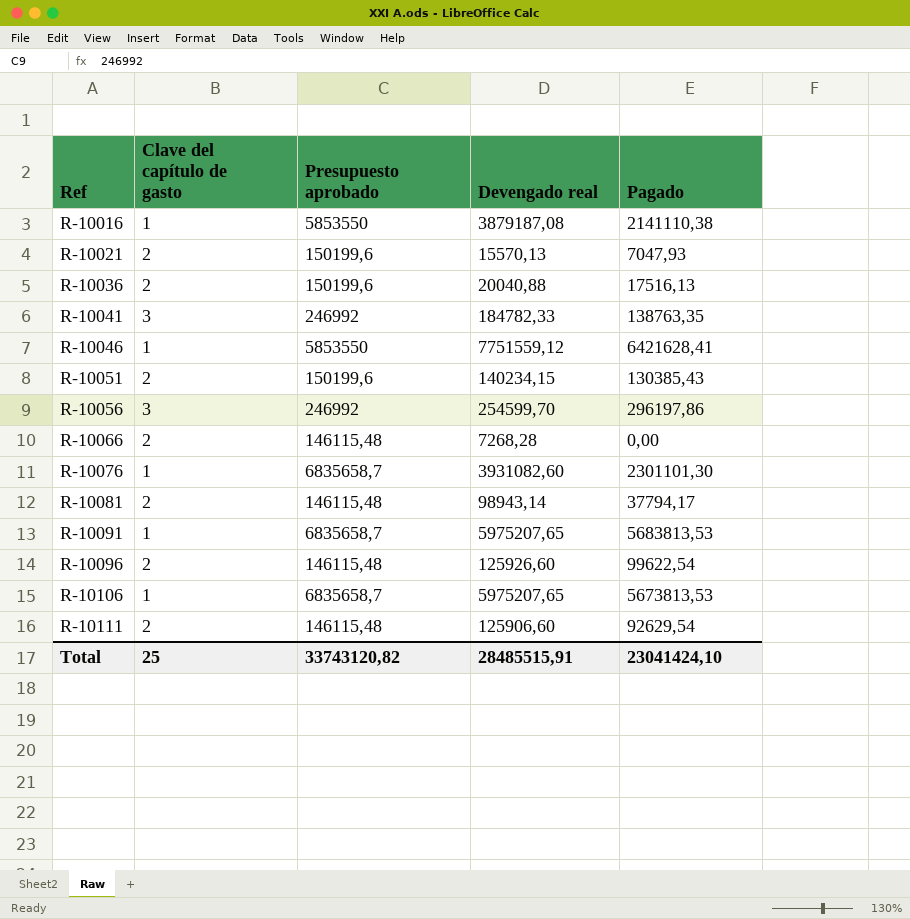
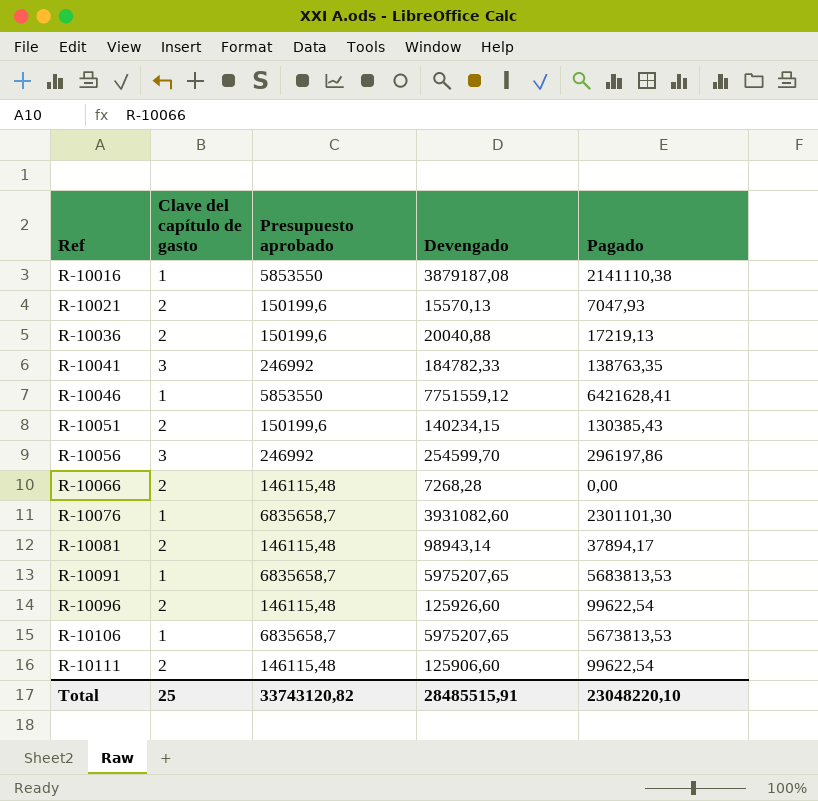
column name: Devengado real -> Devengado
R-10036 | Pagado: 17516,13 -> 17219,13
R-10081 | Pagado: 37794,17 -> 37894,17
R-10111 | Pagado: 92629,54 -> 99622,54
Total | Pagado: 23041424,10 -> 23048220,10

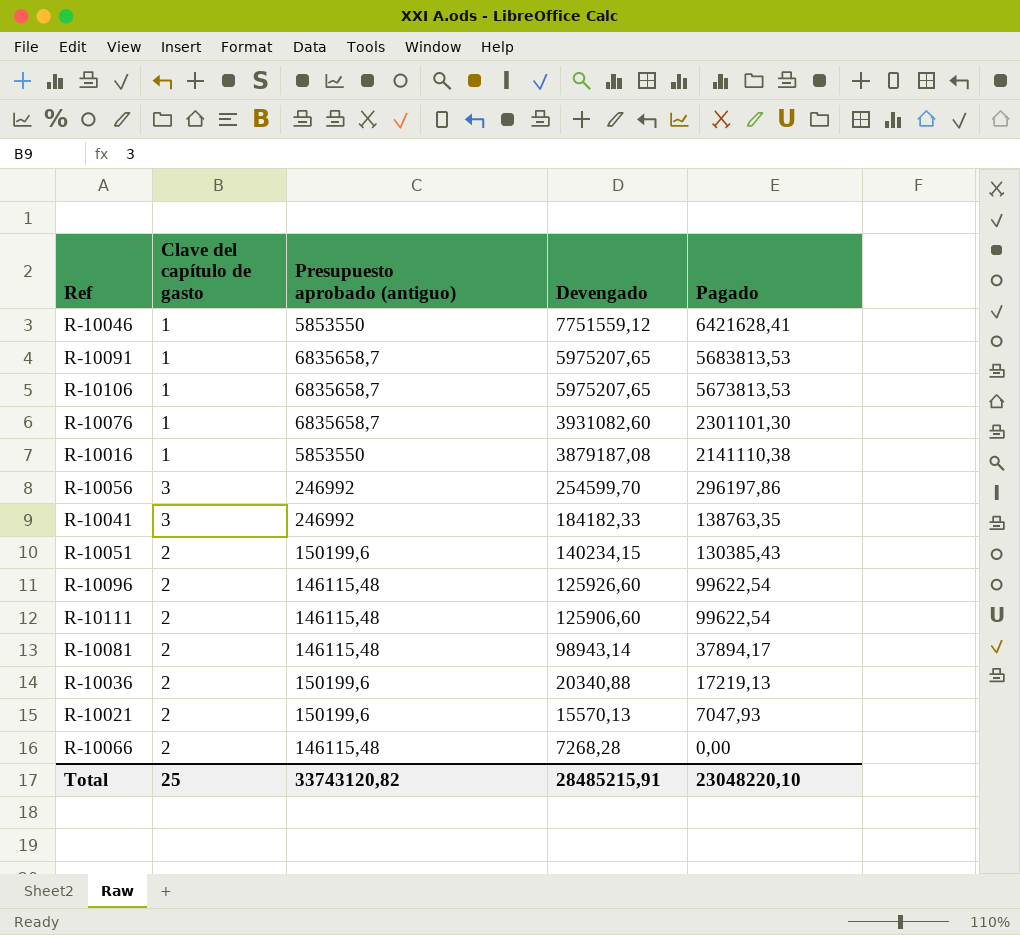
row order: Ref ascending -> Devengado descending
column name: Presupuesto aprobado -> Presupuesto aprobado (antiguo)
R-10041 | Devengado: 184782,33 -> 184182,33
R-10036 | Devengado: 20040,88 -> 20340,88
Total | Devengado: 28485515,91 -> 28485215,91

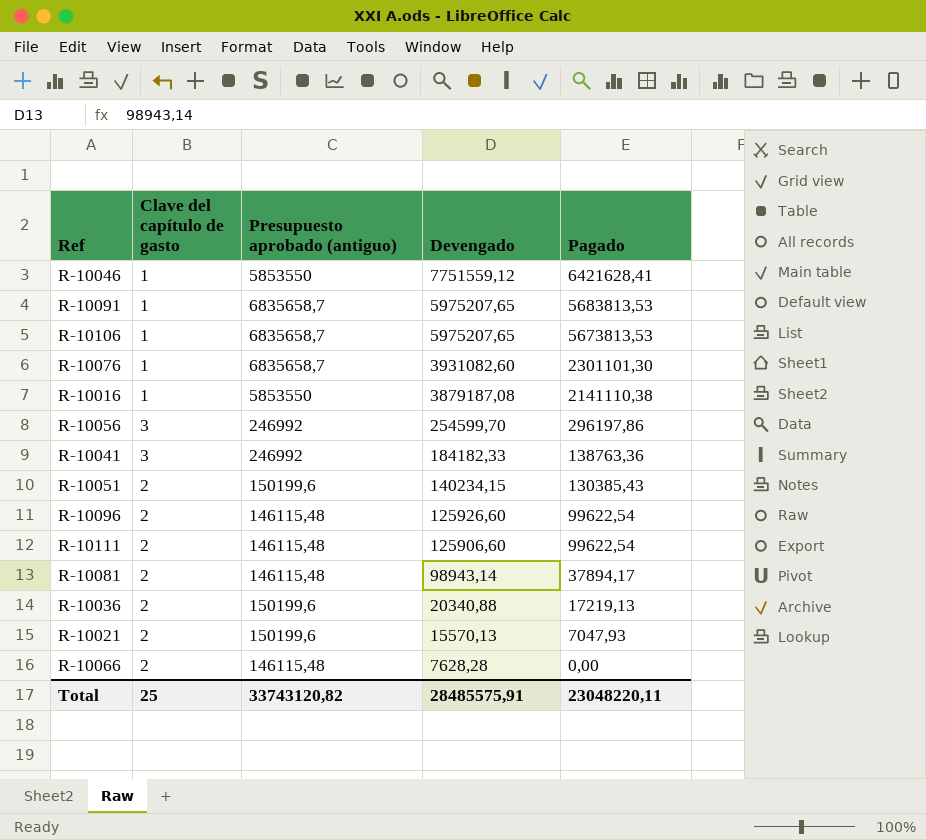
R-10041 | Pagado: 138763,35 -> 138763,36
R-10066 | Devengado: 7268,28 -> 7628,28
Total | Devengado: 28485215,91 -> 28485575,91
Total | Pagado: 23048220,10 -> 23048220,11

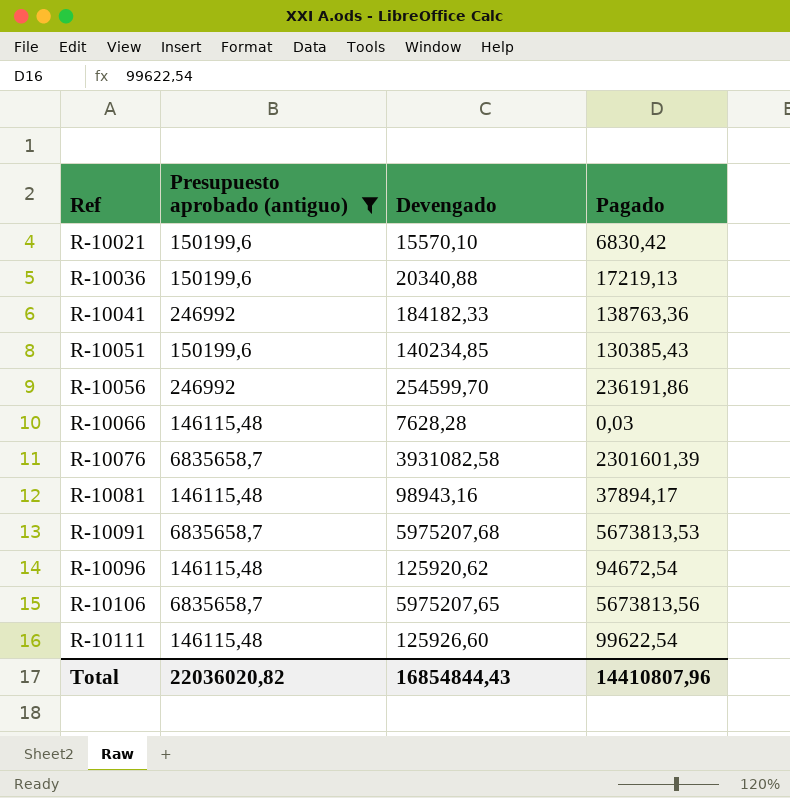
filter: none -> Presupuesto aprobado (antiguo) != 5853550
row order: Devengado descending -> Ref ascending
column Clave del capítulo de gasto | position: 2 -> none
R-10021 | Devengado: 15570,13 -> 15570,10
R-10021 | Pagado: 7047,93 -> 6830,42
R-10051 | Devengado: 140234,15 -> 140234,85
R-10056 | Pagado: 296197,86 -> 236191,86
R-10066 | Pagado: 0,00 -> 0,03
R-10076 | Devengado: 3931082,60 -> 3931082,58
R-10076 | Pagado: 2301101,30 -> 2301601,39
R-10081 | Devengado: 98943,14 -> 98943,16
R-10091 | Devengado: 5975207,65 -> 5975207,68
R-10091 | Pagado: 5683813,53 -> 5673813,53
R-10096 | Devengado: 125926,60 -> 125920,62
R-10096 | Pagado: 99622,54 -> 94672,54
R-10106 | Pagado: 5673813,53 -> 5673813,56
R-10111 | Devengado: 125906,60 -> 125926,60
Total | Presupuesto aprobado (antiguo): 33743120,82 -> 22036020,82
Total | Devengado: 28485575,91 -> 16854844,43
Total | Pagado: 23048220,11 -> 14410807,96

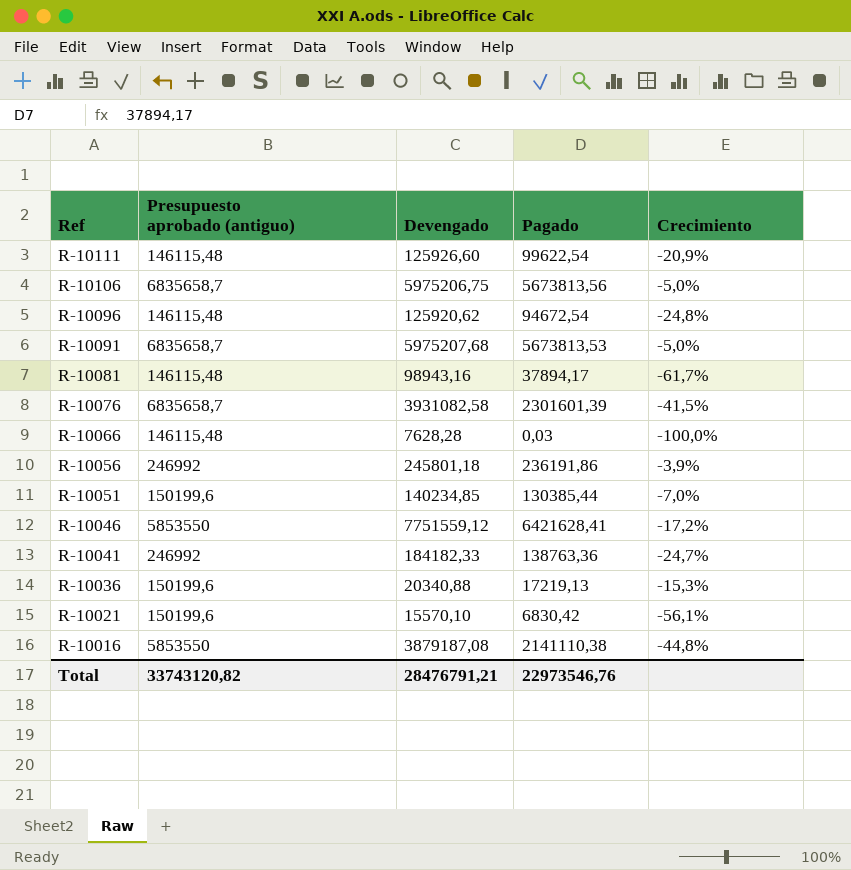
filter: Presupuesto aprobado (antiguo) != 5853550 -> none
row order: Ref ascending -> Ref descending
column Crecimiento | formula: none -> ([Pagado] - [Devengado]) / [Devengado]
R-10106 | Devengado: 5975207,65 -> 5975206,75
R-10056 | Devengado: 254599,70 -> 245801,18
R-10051 | Pagado: 130385,43 -> 130385,44
Total | Presupuesto aprobado (antiguo): 22036020,82 -> 33743120,82
Total | Devengado: 16854844,43 -> 28476791,21
Total | Pagado: 14410807,96 -> 22973546,76

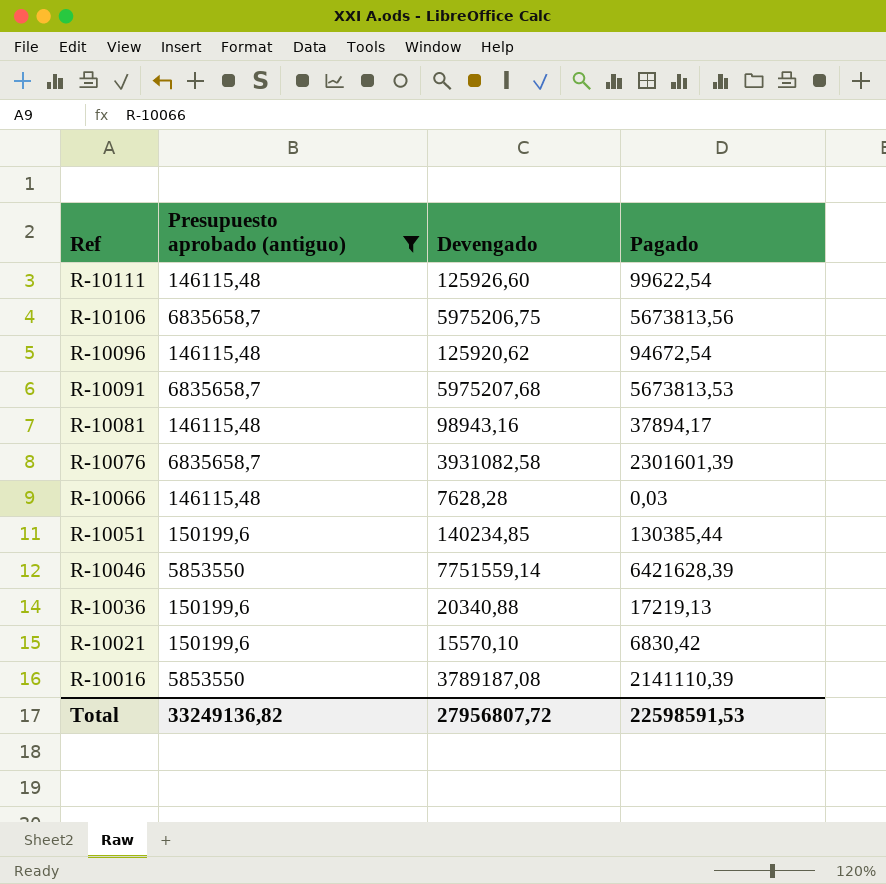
filter: none -> Presupuesto aprobado (antiguo) != 246992
column Crecimiento | formula: ([Pagado] - [Devengado]) / [Devengado] -> none
R-10046 | Devengado: 7751559,12 -> 7751559,14
R-10046 | Pagado: 6421628,41 -> 6421628,39
R-10016 | Devengado: 3879187,08 -> 3789187,08
R-10016 | Pagado: 2141110,38 -> 2141110,39
Total | Presupuesto aprobado (antiguo): 33743120,82 -> 33249136,82
Total | Devengado: 28476791,21 -> 27956807,72
Total | Pagado: 22973546,76 -> 22598591,53

